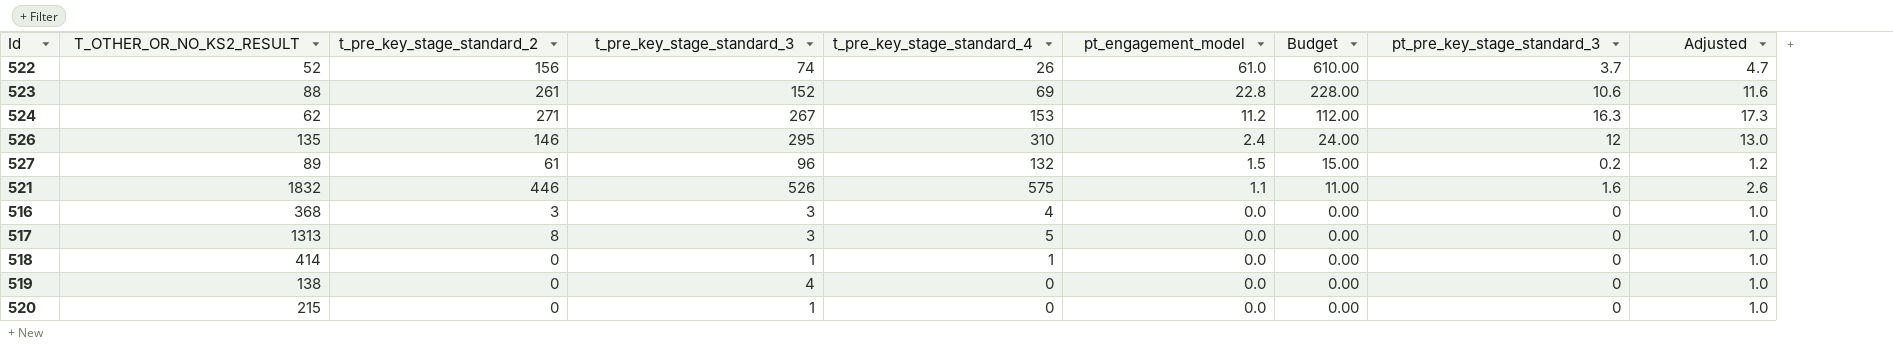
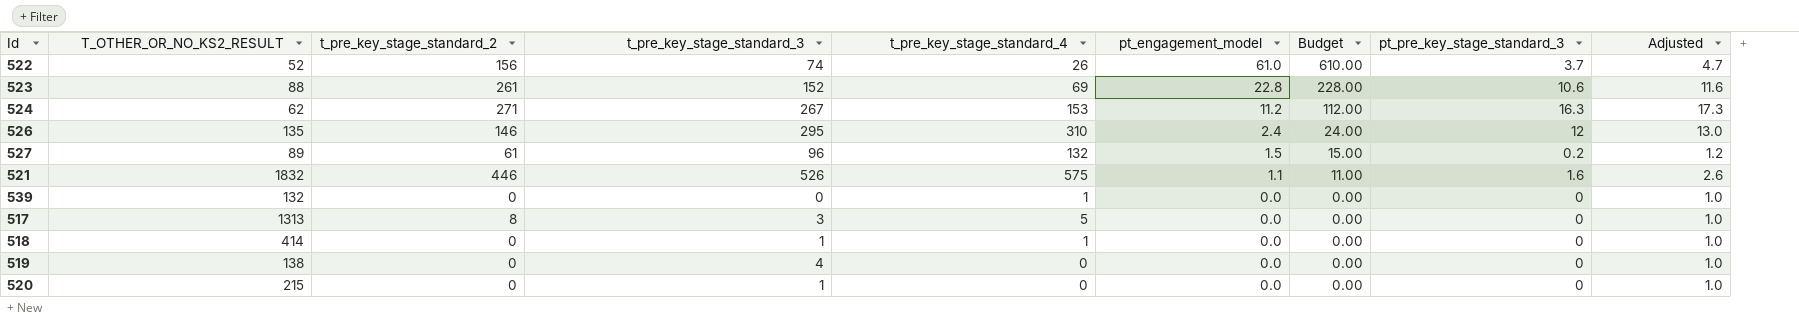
row 516: 368 | 3 | 3 | 4 | 0.0 | 0.00 | 0 | 1.0 -> none
row 539: none -> 132 | 0 | 0 | 1 | 0.0 | 0.00 | 0 | 1.0

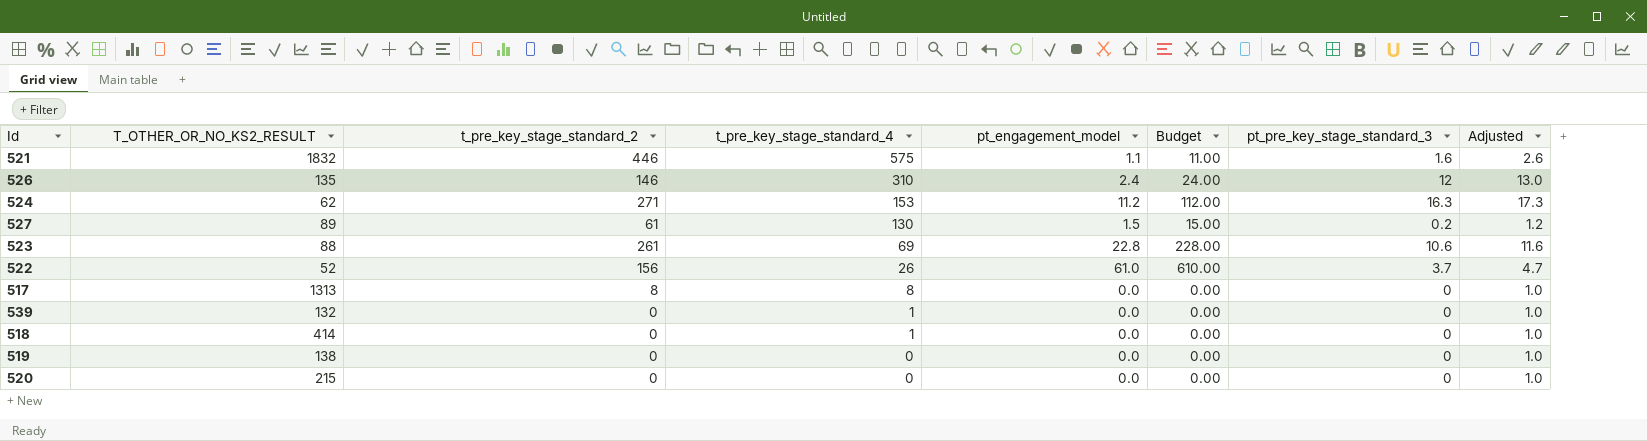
row order: pt_engagement_model descending -> t_pre_key_stage_standard_4 descending
column t_pre_key_stage_standard_3 | position: 4 -> none
527 | t_pre_key_stage_standard_4: 132 -> 130
517 | t_pre_key_stage_standard_4: 5 -> 8

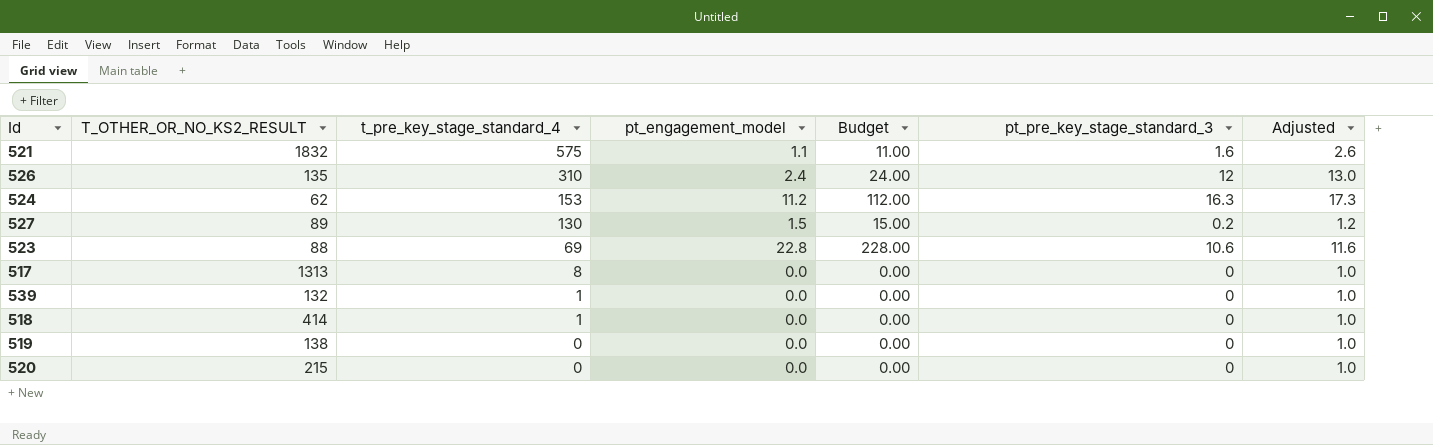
column t_pre_key_stage_standard_2 | position: 3 -> none
row 522: 52 | 156 | 26 | 61.0 | 610.00 | 3.7 | 4.7 -> none

